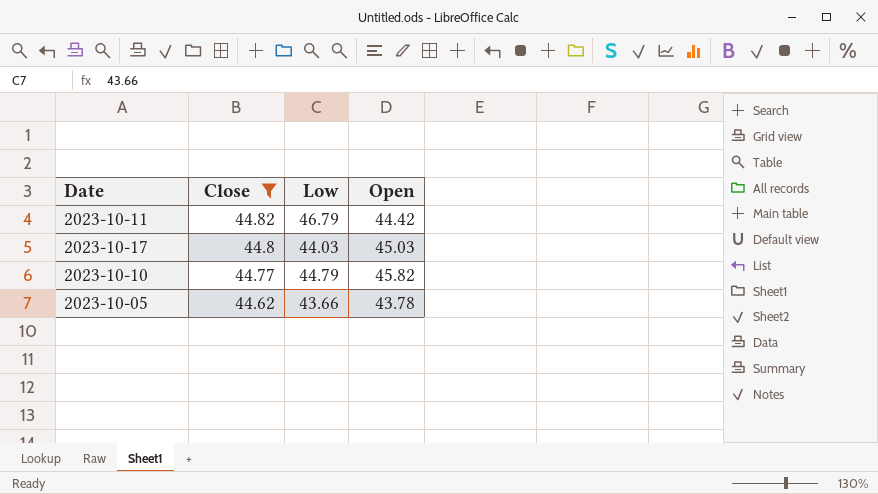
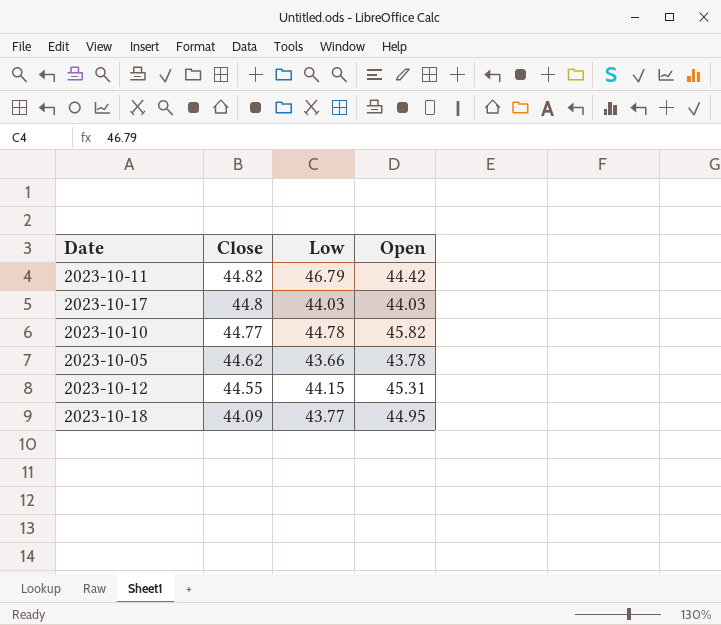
filter: Close >= 44.62 -> none
2023-10-17 | Open: 45.03 -> 44.03
2023-10-10 | Low: 44.79 -> 44.78

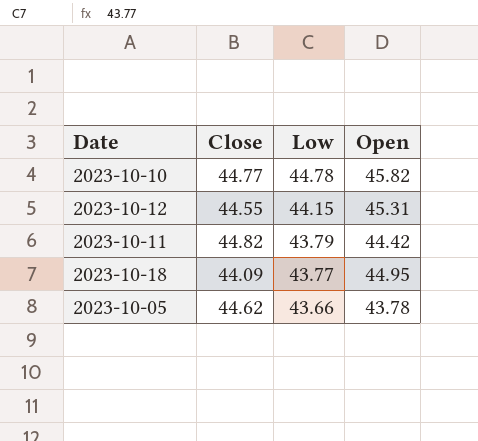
row order: Close descending -> Low descending
row 2023-10-17: 44.8 | 44.03 | 44.03 -> none
2023-10-11 | Low: 46.79 -> 43.79

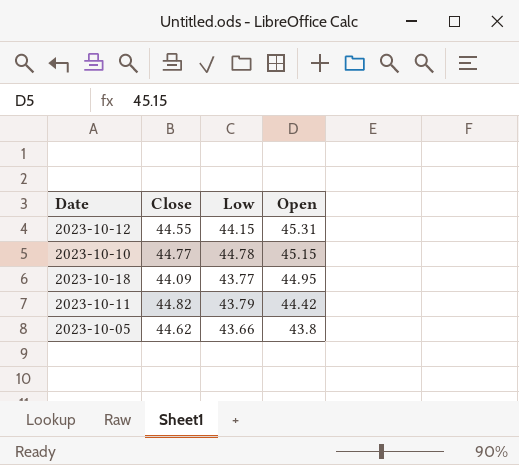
row order: Low descending -> Open descending
2023-10-10 | Open: 45.82 -> 45.15
2023-10-05 | Open: 43.78 -> 43.8

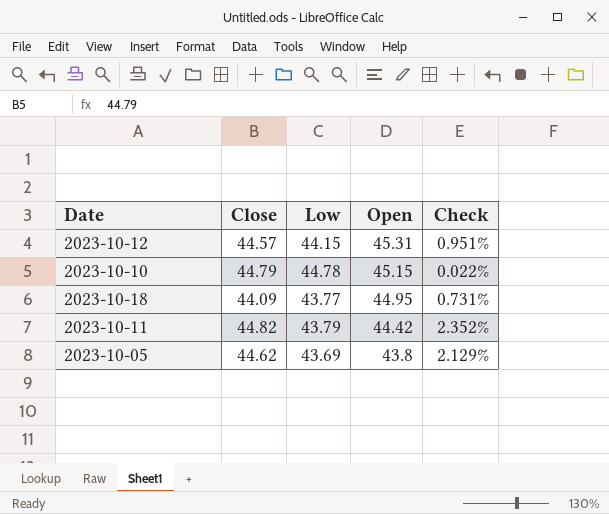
column Check | formula: none -> ([Close] - [Low]) / [Low]
2023-10-12 | Close: 44.55 -> 44.57
2023-10-10 | Close: 44.77 -> 44.79
2023-10-05 | Low: 43.66 -> 43.69

